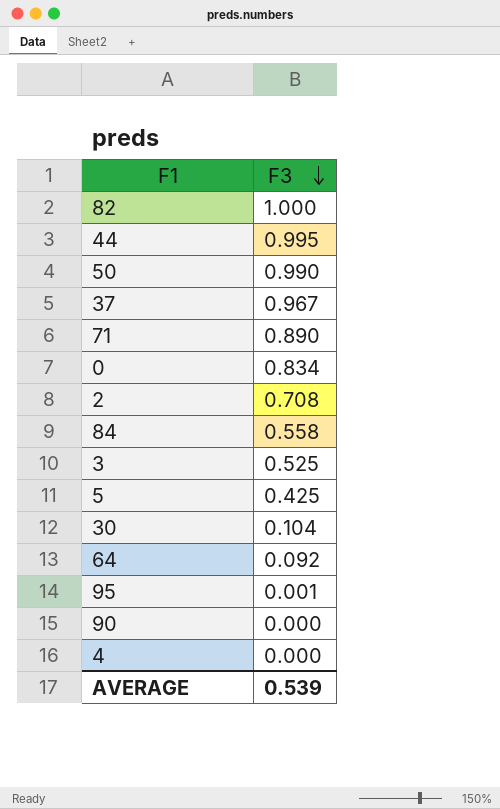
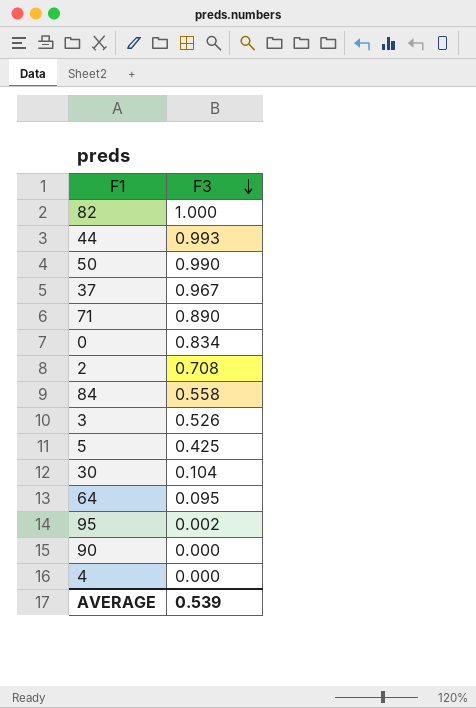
44 | F3: 0.995 -> 0.993
3 | F3: 0.525 -> 0.526
64 | F3: 0.092 -> 0.095
95 | F3: 0.001 -> 0.002

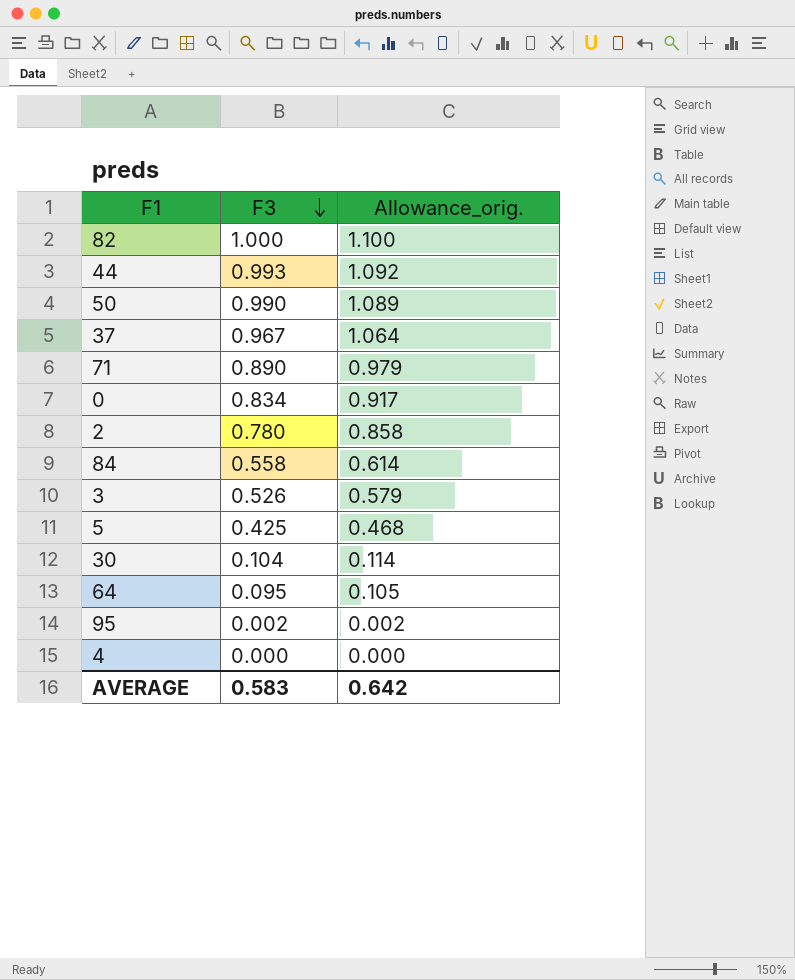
column Allowance_orig. | formula: none -> [F3] * 1.1
row 90: 0.000 -> none
2 | F3: 0.708 -> 0.780
AVERAGE | F3: 0.539 -> 0.583

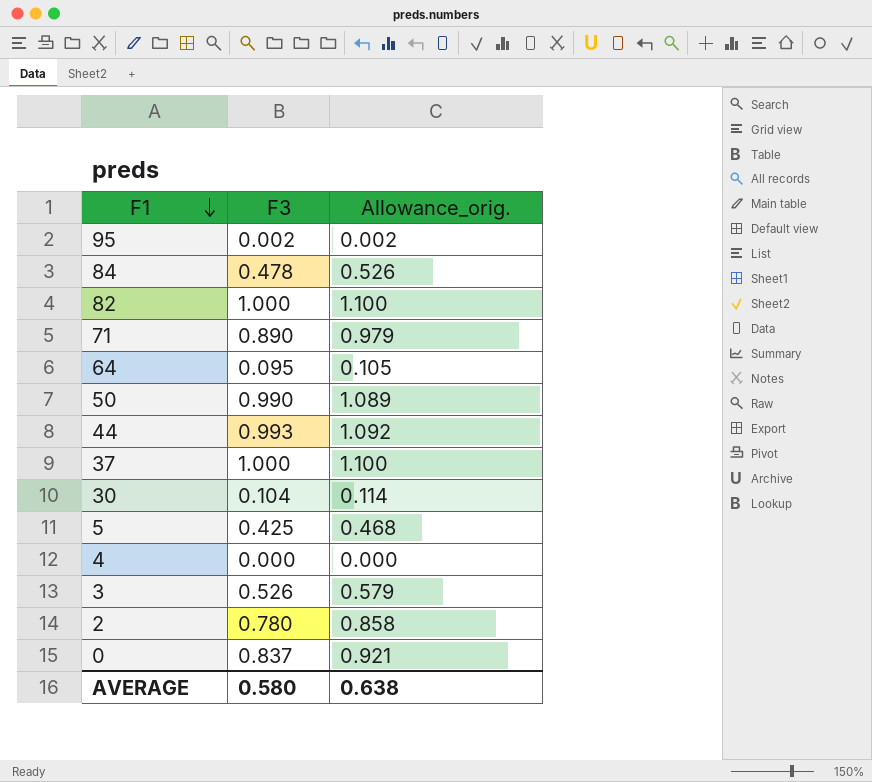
row order: F3 descending -> F1 descending
84 | F3: 0.558 -> 0.478
84 | Allowance_orig.: 0.614 -> 0.526
37 | F3: 0.967 -> 1.000
37 | Allowance_orig.: 1.064 -> 1.100
0 | F3: 0.834 -> 0.837
0 | Allowance_orig.: 0.917 -> 0.921
AVERAGE | F3: 0.583 -> 0.580
AVERAGE | Allowance_orig.: 0.642 -> 0.638

